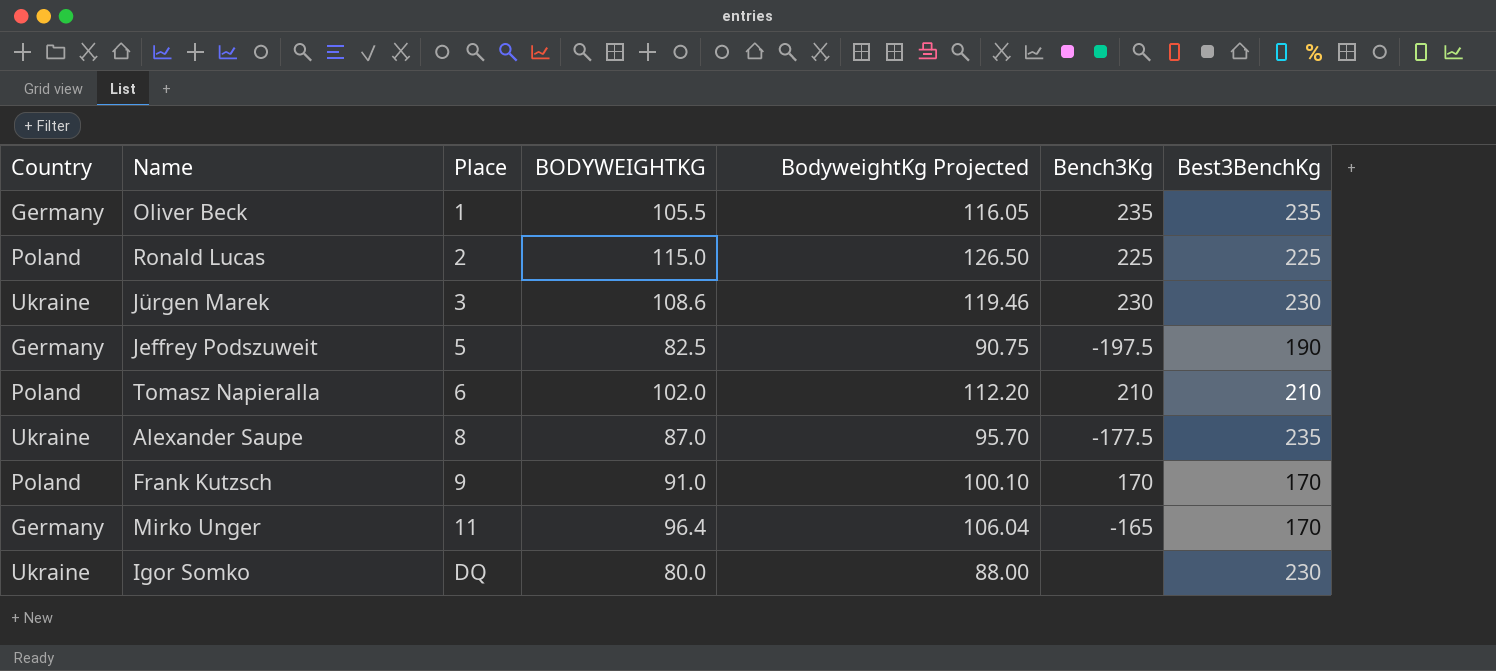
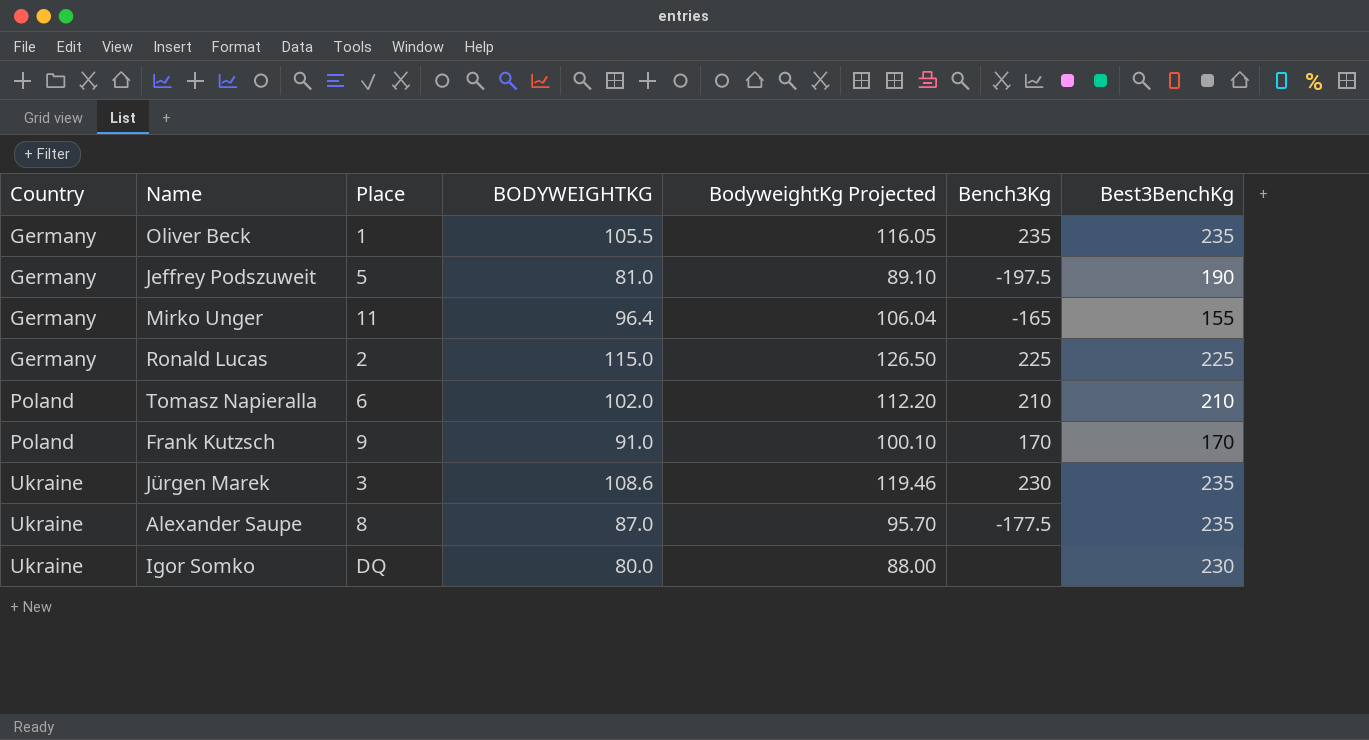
row order: Place ascending -> Country ascending
Jeffrey Podszuweit | BODYWEIGHTKG: 82.5 -> 81.0
Jeffrey Podszuweit | BodyweightKg Projected: 90.75 -> 89.10
Mirko Unger | Best3BenchKg: 170 -> 155
Ronald Lucas | Country: Poland -> Germany
Jürgen Marek | Best3BenchKg: 230 -> 235

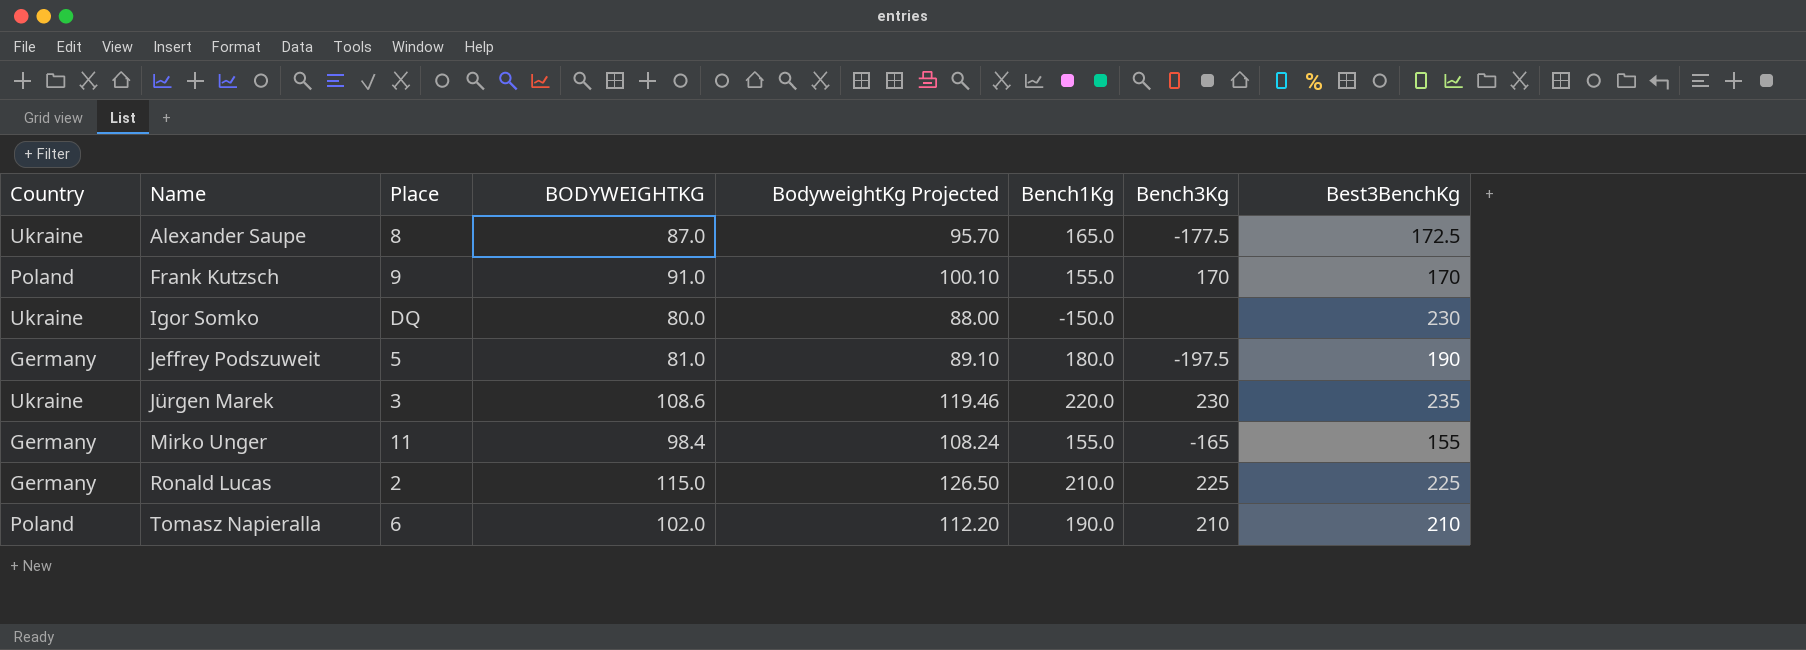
row order: Country ascending -> Name ascending
column Bench1Kg | position: none -> 6
row Oliver Beck: Germany | 1 | 105.5 | 116.05 | 235 | 235 -> none
Alexander Saupe | Best3BenchKg: 235 -> 172.5
Mirko Unger | BODYWEIGHTKG: 96.4 -> 98.4
Mirko Unger | BodyweightKg Projected: 106.04 -> 108.24

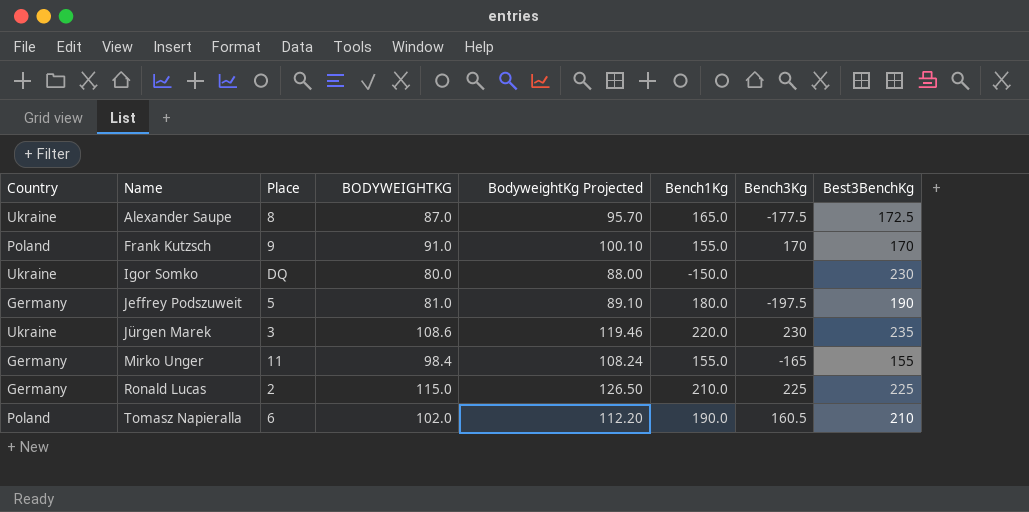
Tomasz Napieralla | Bench3Kg: 210 -> 160.5

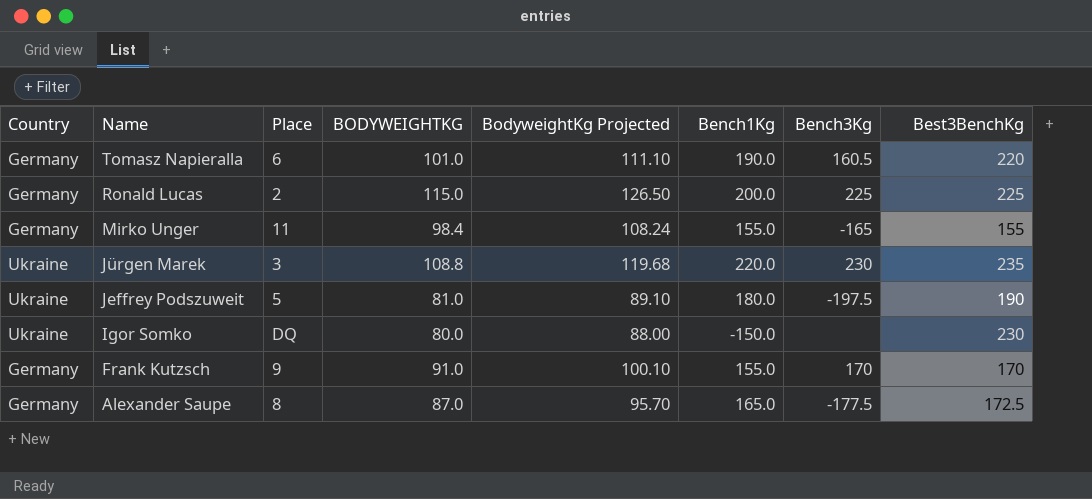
row order: Name ascending -> Name descending
Tomasz Napieralla | Country: Poland -> Germany
Tomasz Napieralla | BODYWEIGHTKG: 102.0 -> 101.0
Tomasz Napieralla | BodyweightKg Projected: 112.20 -> 111.10
Tomasz Napieralla | Best3BenchKg: 210 -> 220
Ronald Lucas | Bench1Kg: 210.0 -> 200.0
Jürgen Marek | BODYWEIGHTKG: 108.6 -> 108.8
Jürgen Marek | BodyweightKg Projected: 119.46 -> 119.68
Jeffrey Podszuweit | Country: Germany -> Ukraine
Frank Kutzsch | Country: Poland -> Germany
Alexander Saupe | Country: Ukraine -> Germany

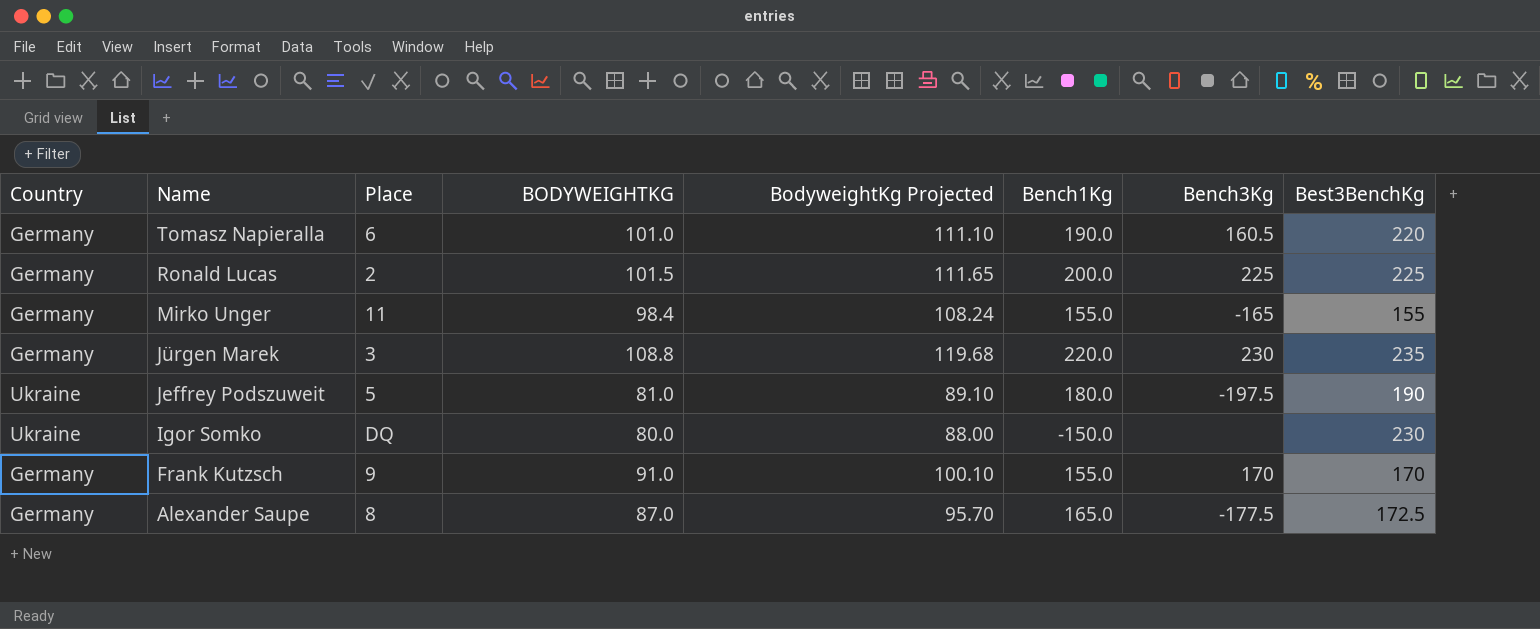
Ronald Lucas | BODYWEIGHTKG: 115.0 -> 101.5
Ronald Lucas | BodyweightKg Projected: 126.50 -> 111.65
Jürgen Marek | Country: Ukraine -> Germany

